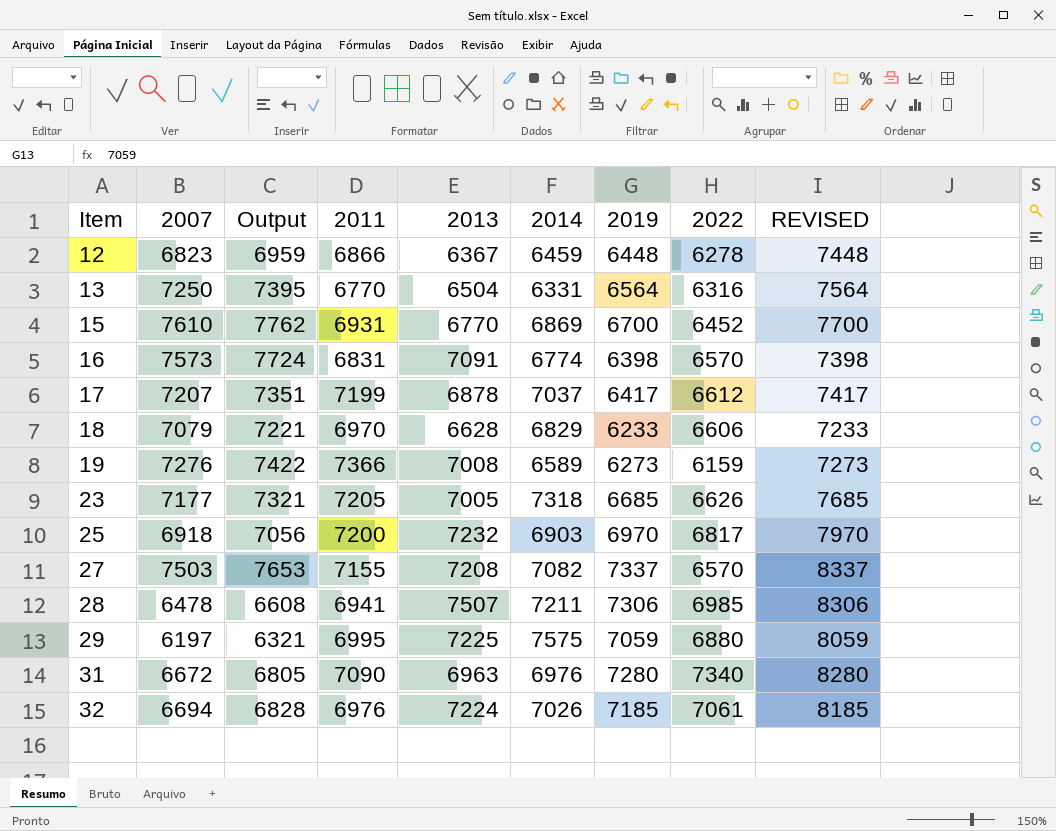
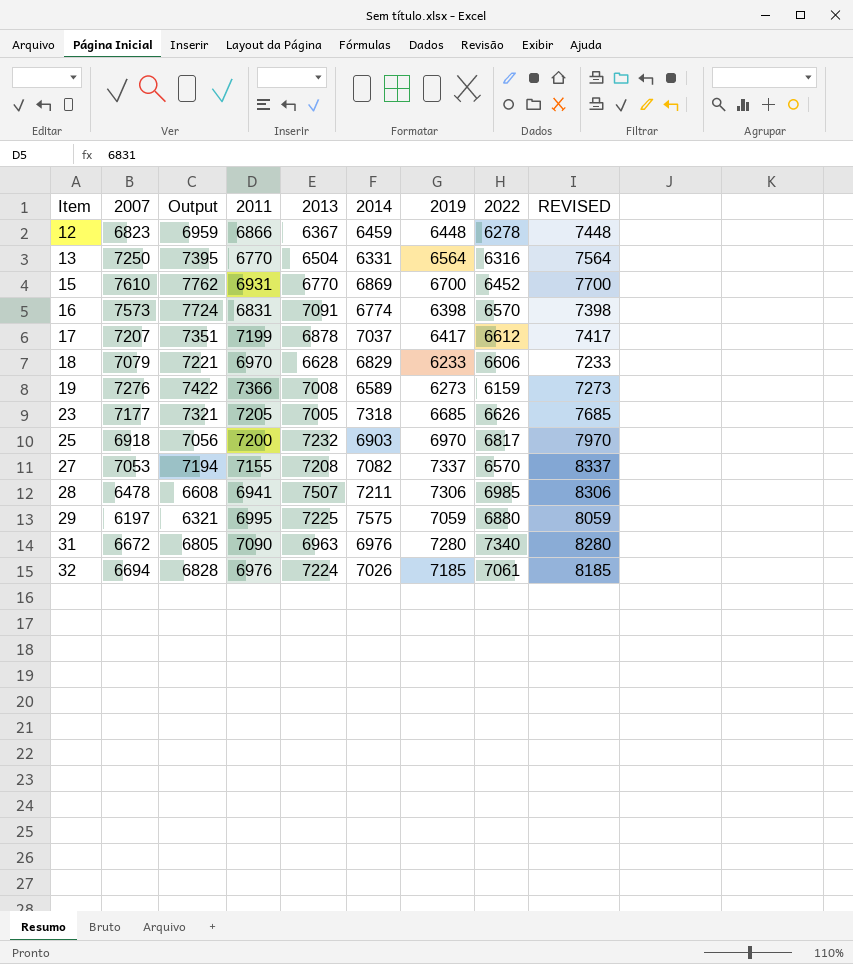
27 | 2007: 7503 -> 7053
27 | Output: 7653 -> 7194

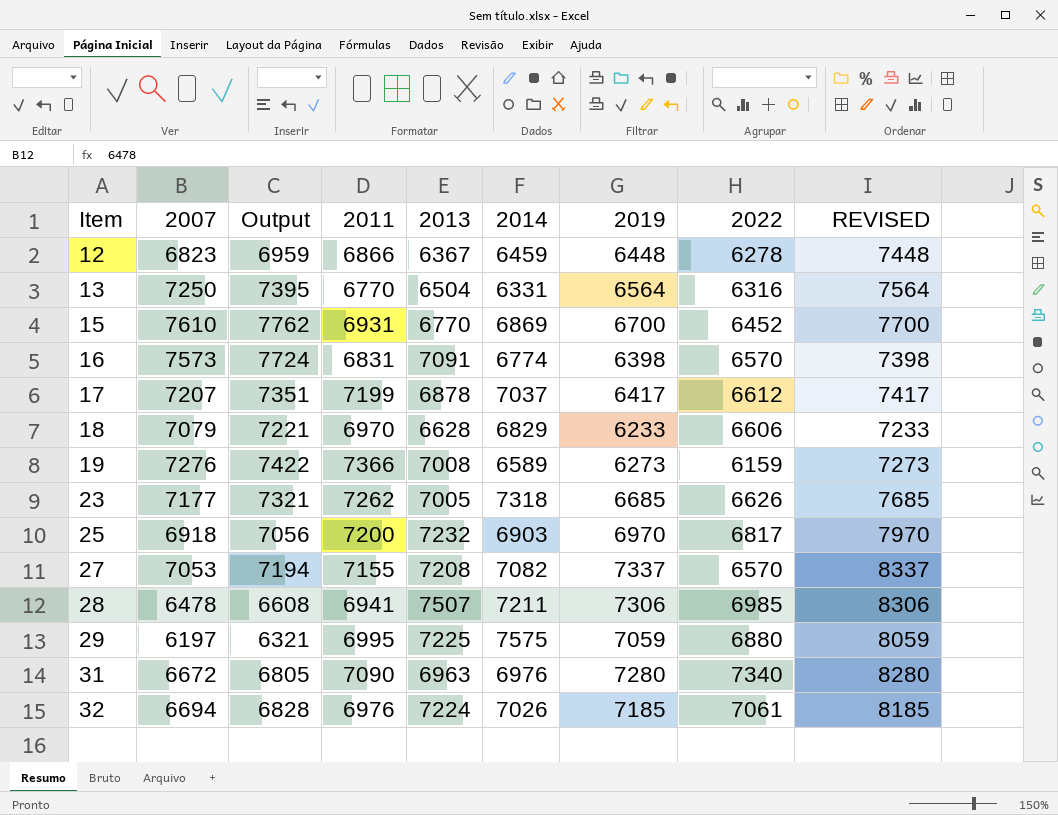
23 | 2011: 7205 -> 7262

